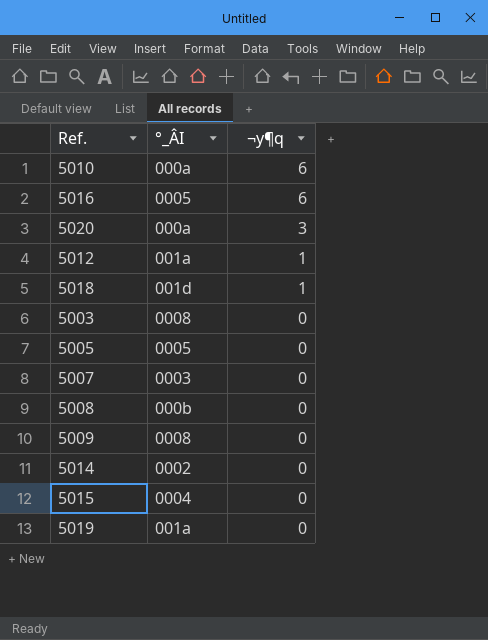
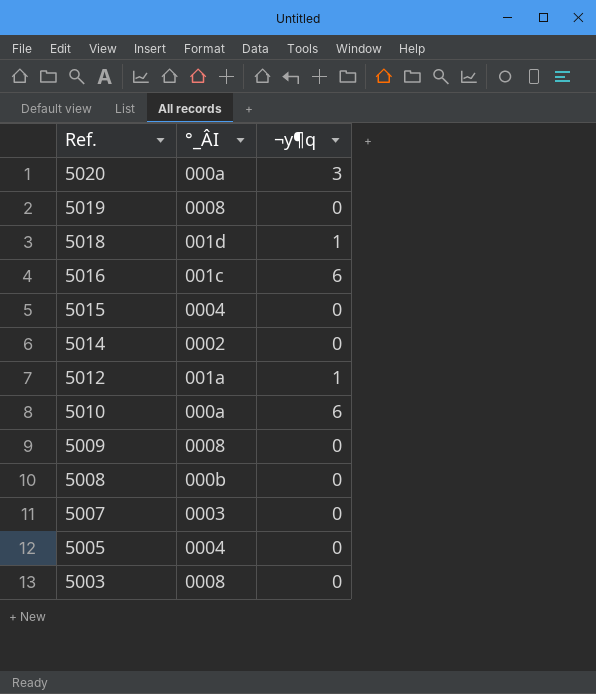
row order: ¬y¶q descending -> Ref. descending
5019 | °_ÂI: 001a -> 0008
5016 | °_ÂI: 0005 -> 001c
5005 | °_ÂI: 0005 -> 0004

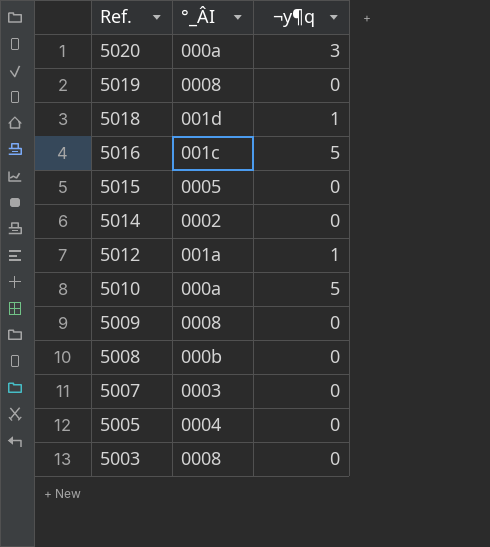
5016 | ¬y¶q: 6 -> 5
5015 | °_ÂI: 0004 -> 0005
5010 | ¬y¶q: 6 -> 5

